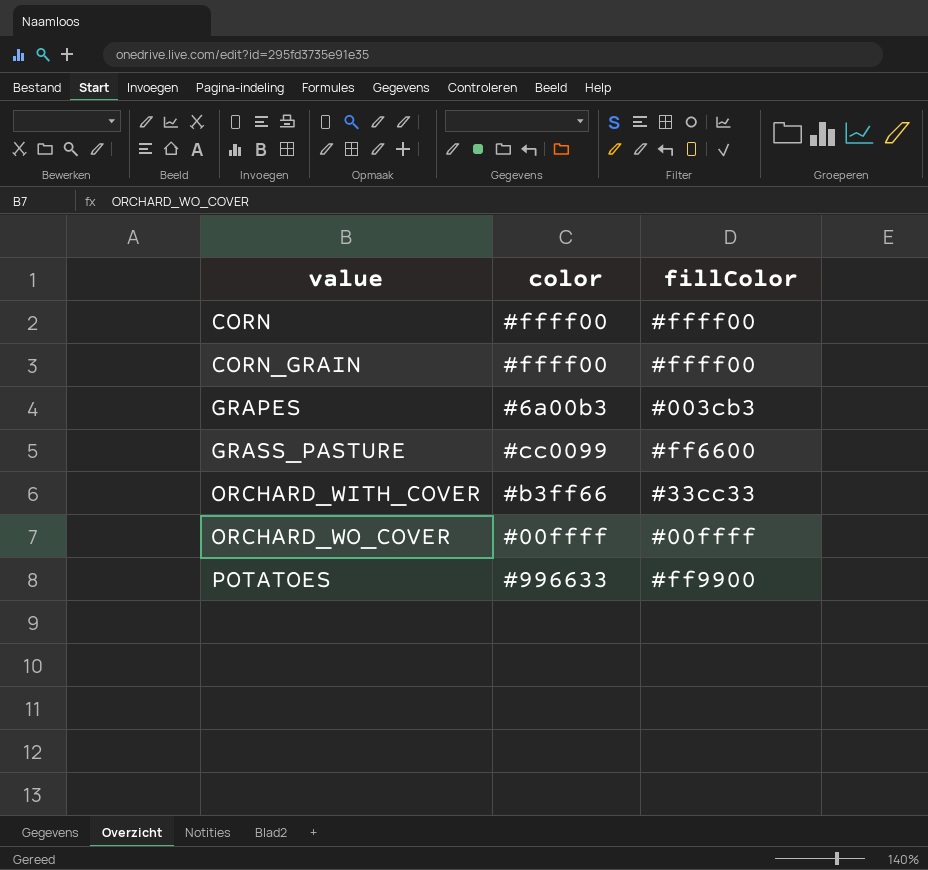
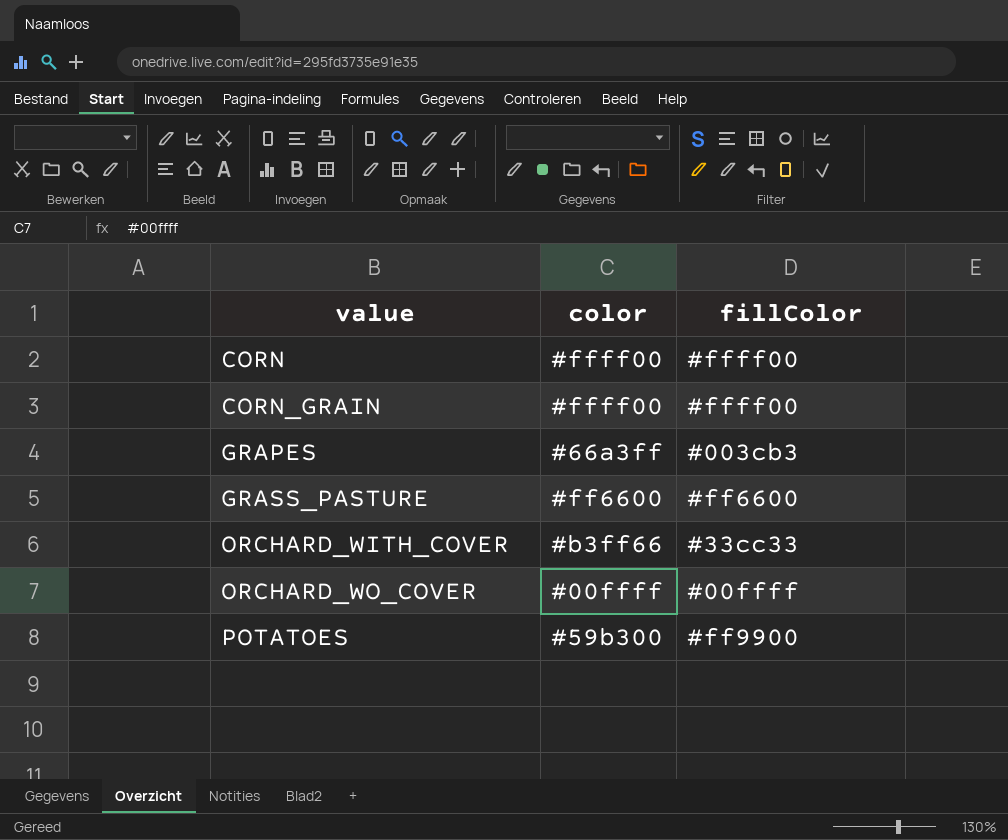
GRAPES | color: #6a00b3 -> #66a3ff
GRASS_PASTURE | color: #cc0099 -> #ff6600
POTATOES | color: #996633 -> #59b300

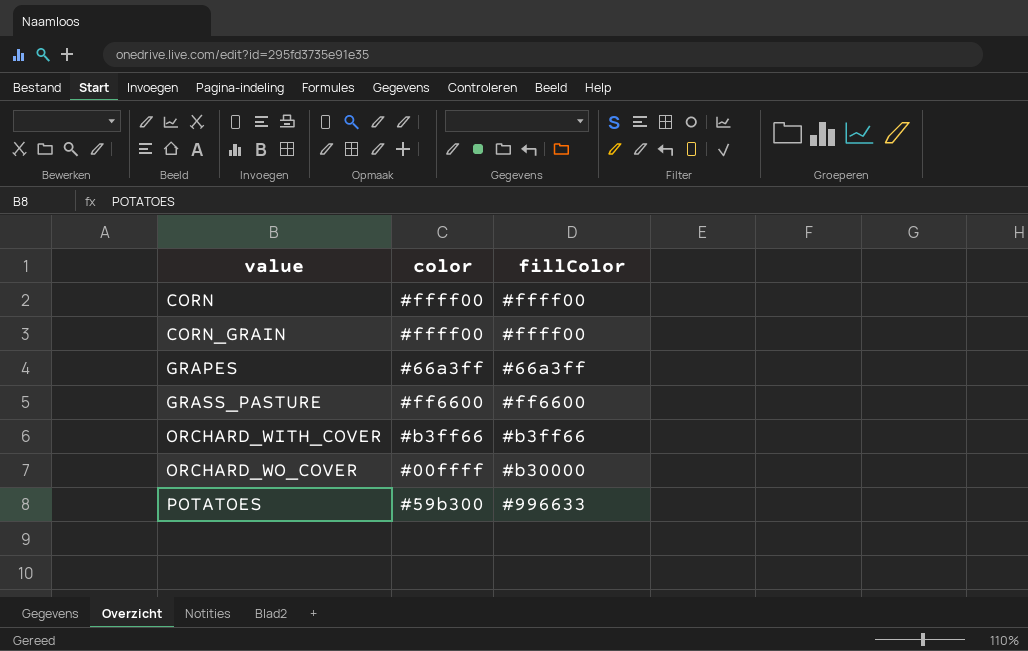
GRAPES | fillColor: #003cb3 -> #66a3ff
ORCHARD_WITH_COVER | fillColor: #33cc33 -> #b3ff66
ORCHARD_WO_COVER | fillColor: #00ffff -> #b30000
POTATOES | fillColor: #ff9900 -> #996633

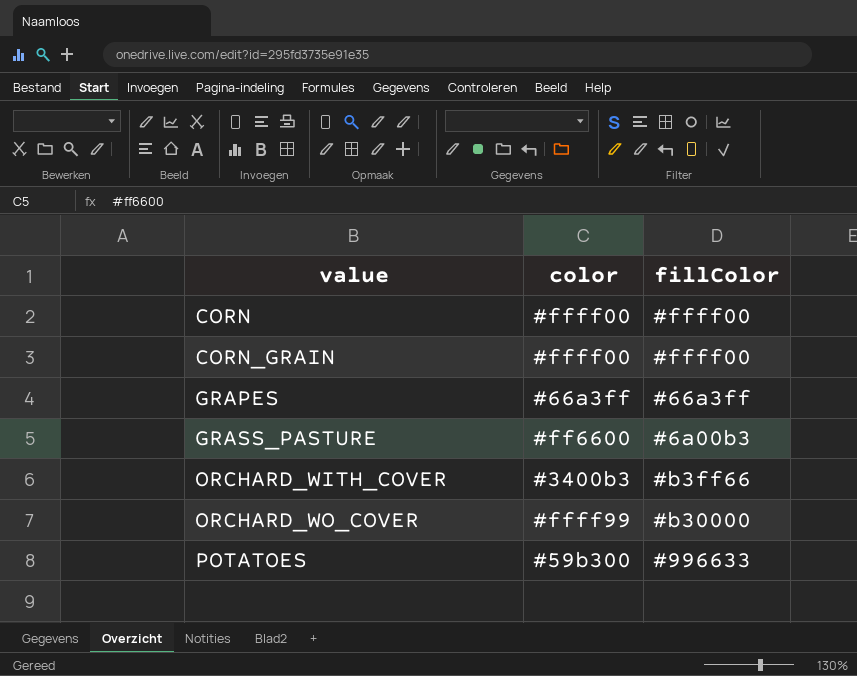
GRASS_PASTURE | fillColor: #ff6600 -> #6a00b3
ORCHARD_WITH_COVER | color: #b3ff66 -> #3400b3
ORCHARD_WO_COVER | color: #00ffff -> #ffff99

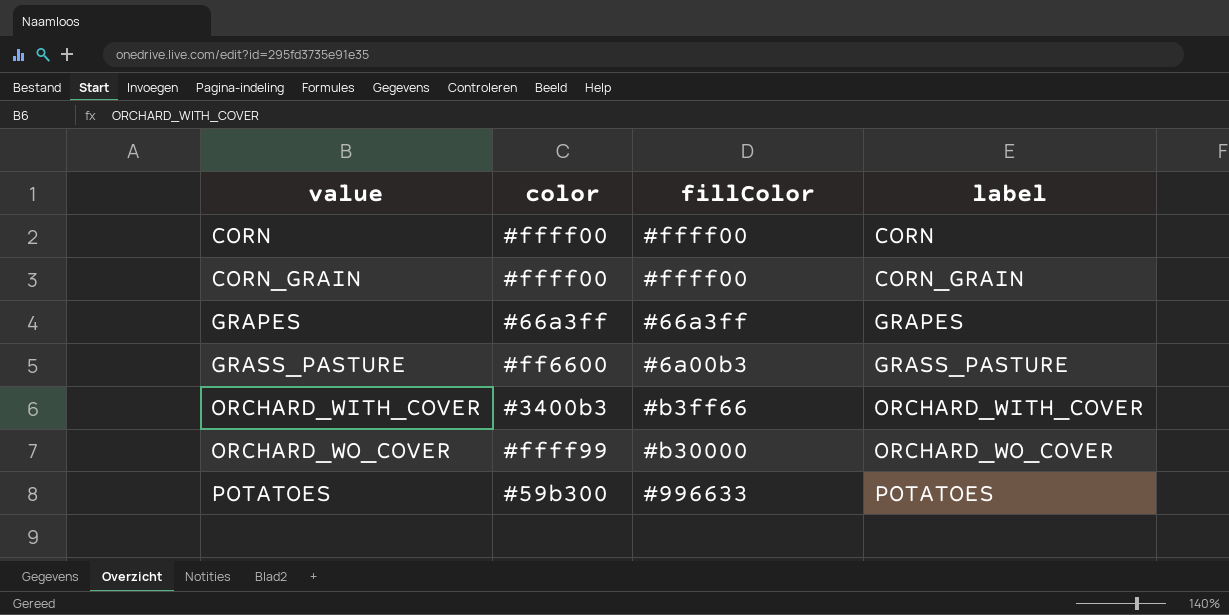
column label | position: none -> 4

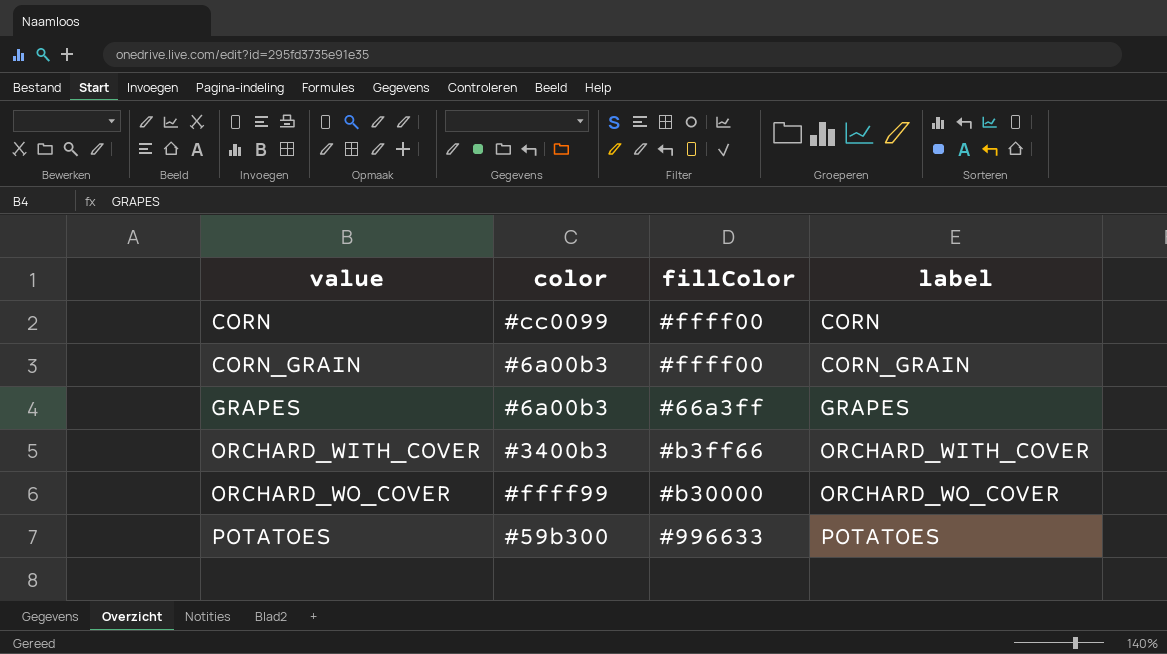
row GRASS_PASTURE: #ff6600 | #6a00b3 | GRASS_PASTURE -> none
CORN | color: #ffff00 -> #cc0099
CORN_GRAIN | color: #ffff00 -> #6a00b3
GRAPES | color: #66a3ff -> #6a00b3

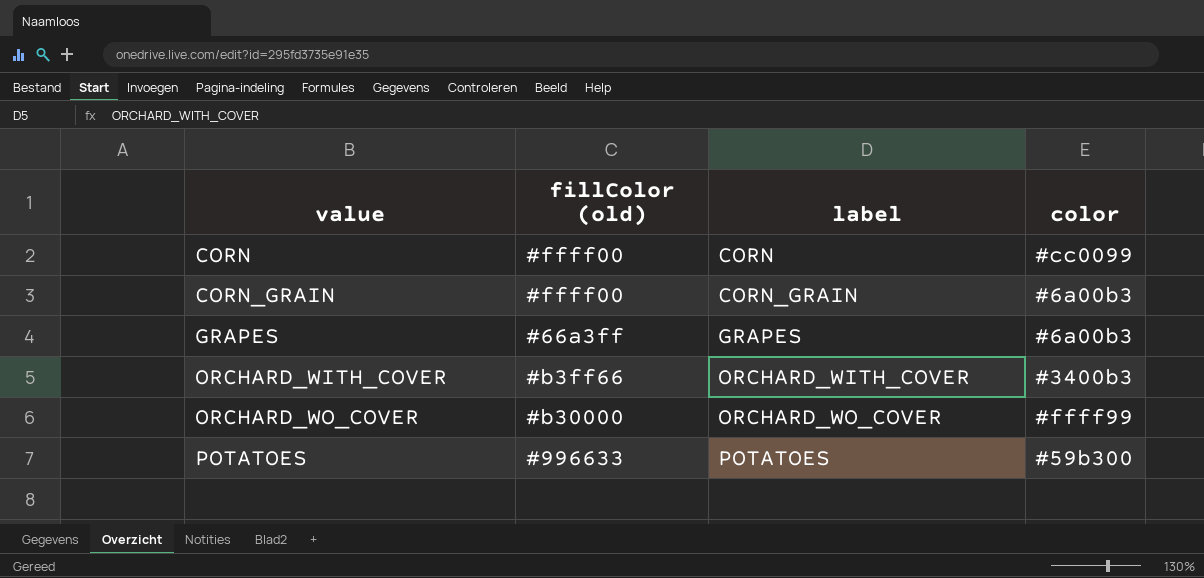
column name: fillColor -> fillColor (old)
column color | position: 2 -> 4

